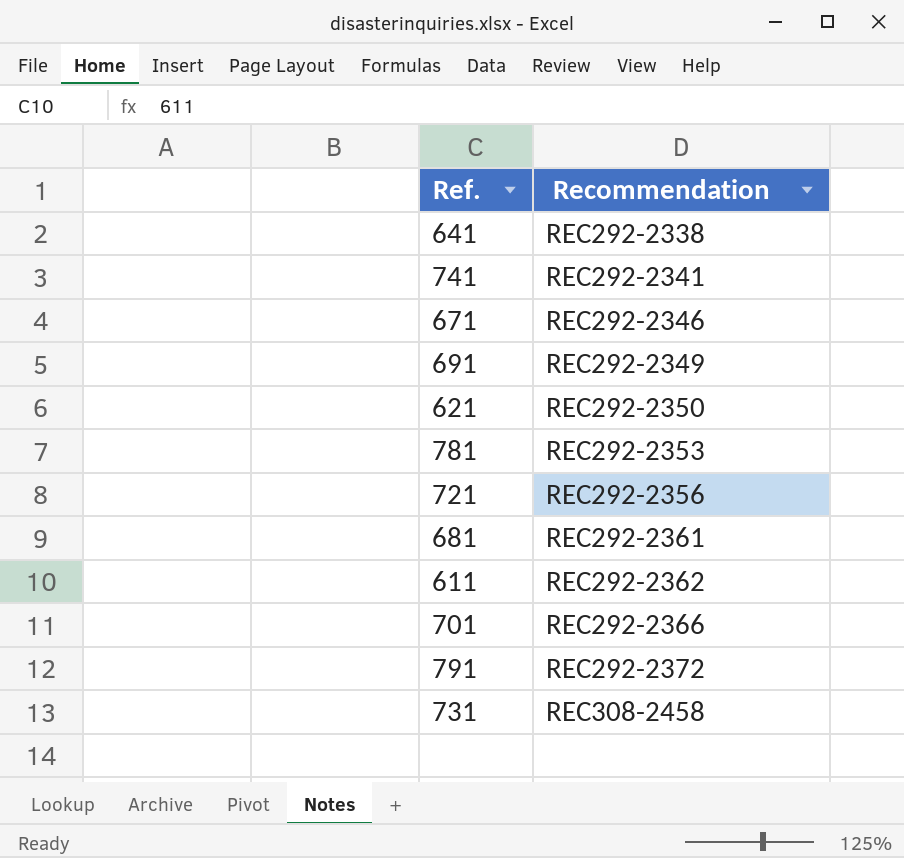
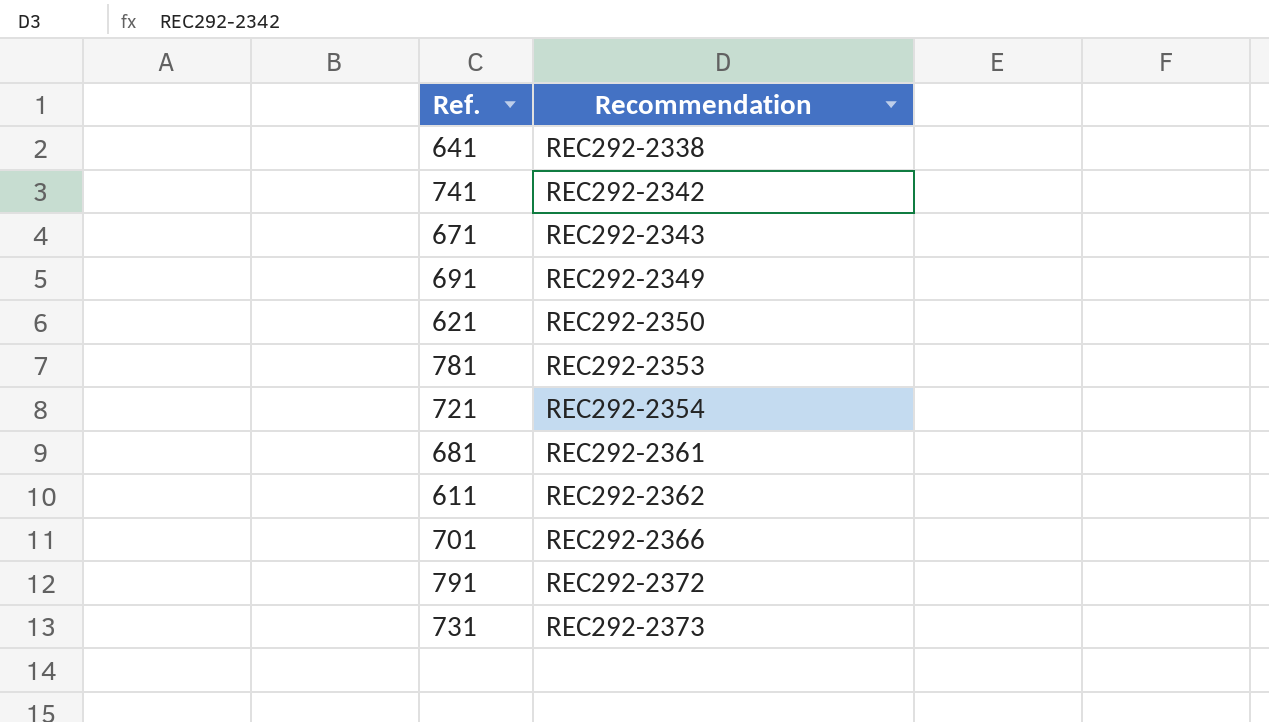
741 | Recommendation: REC292-2341 -> REC292-2342
671 | Recommendation: REC292-2346 -> REC292-2343
721 | Recommendation: REC292-2356 -> REC292-2354
731 | Recommendation: REC308-2458 -> REC292-2373

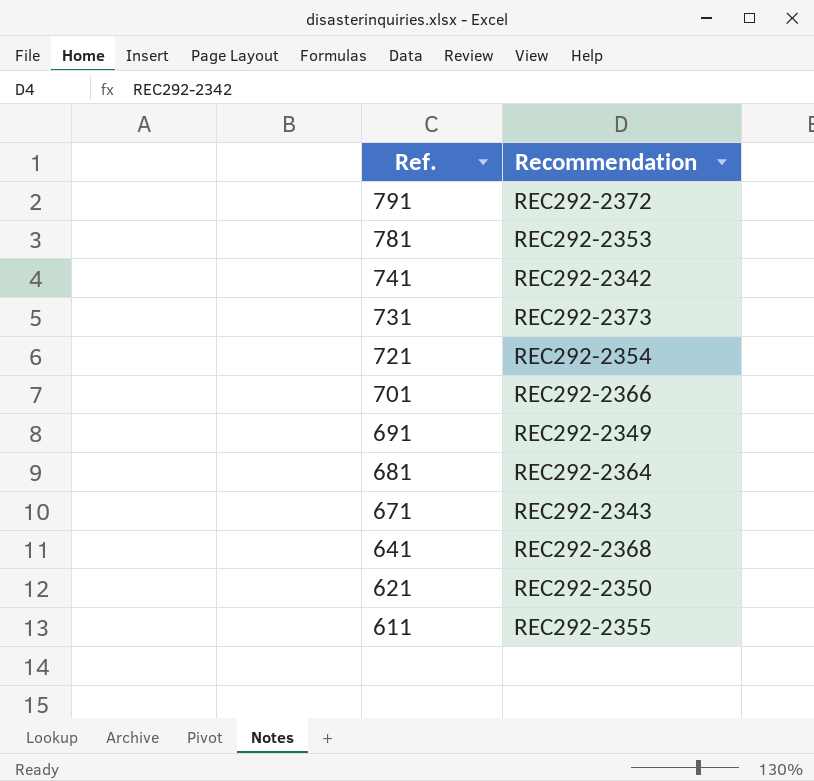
row order: Recommendation ascending -> Ref. descending
681 | Recommendation: REC292-2361 -> REC292-2364
641 | Recommendation: REC292-2338 -> REC292-2368
611 | Recommendation: REC292-2362 -> REC292-2355

